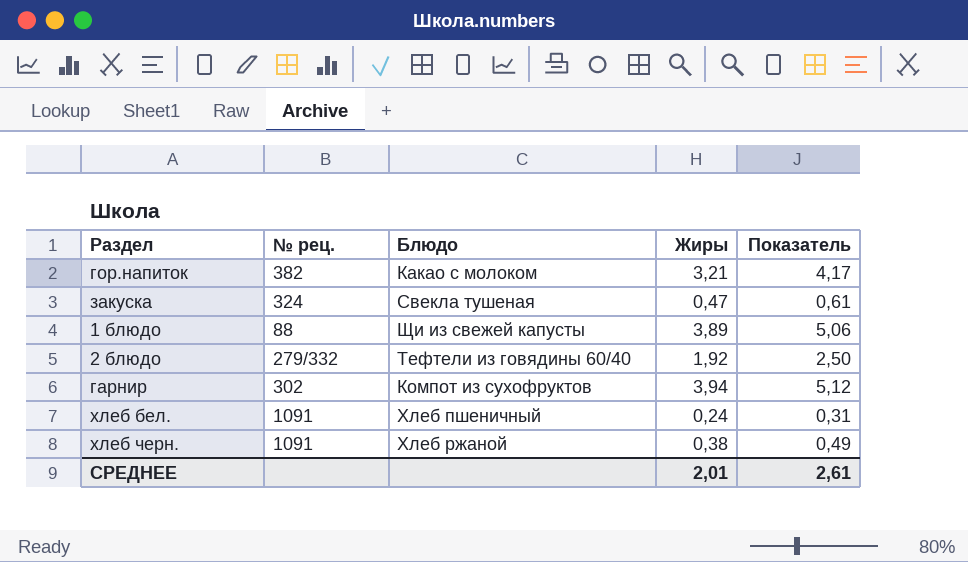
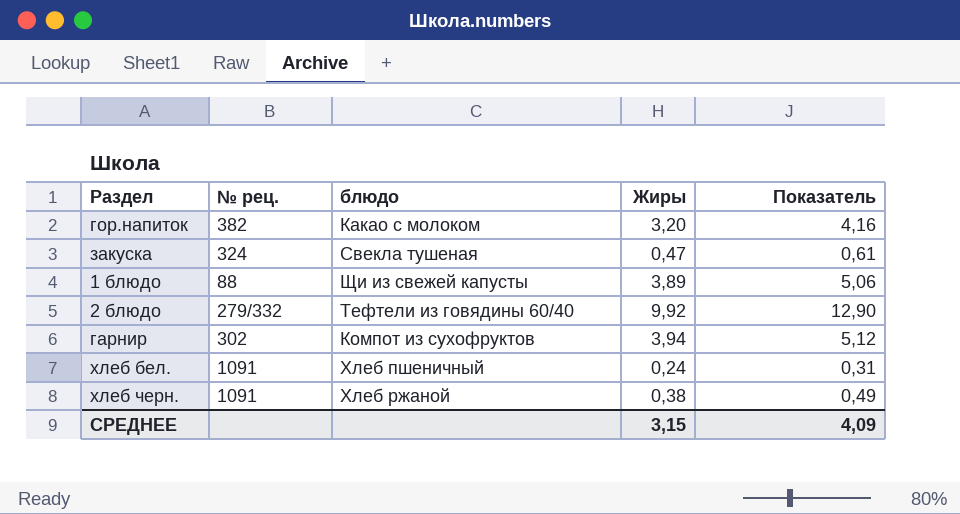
column name: Блюдо -> блюдо
гор.напиток | Жиры: 3,21 -> 3,20
гор.напиток | Показатель: 4,17 -> 4,16
2 блюдо | Жиры: 1,92 -> 9,92
2 блюдо | Показатель: 2,50 -> 12,90
СРЕДНЕЕ | Жиры: 2,01 -> 3,15
СРЕДНЕЕ | Показатель: 2,61 -> 4,09

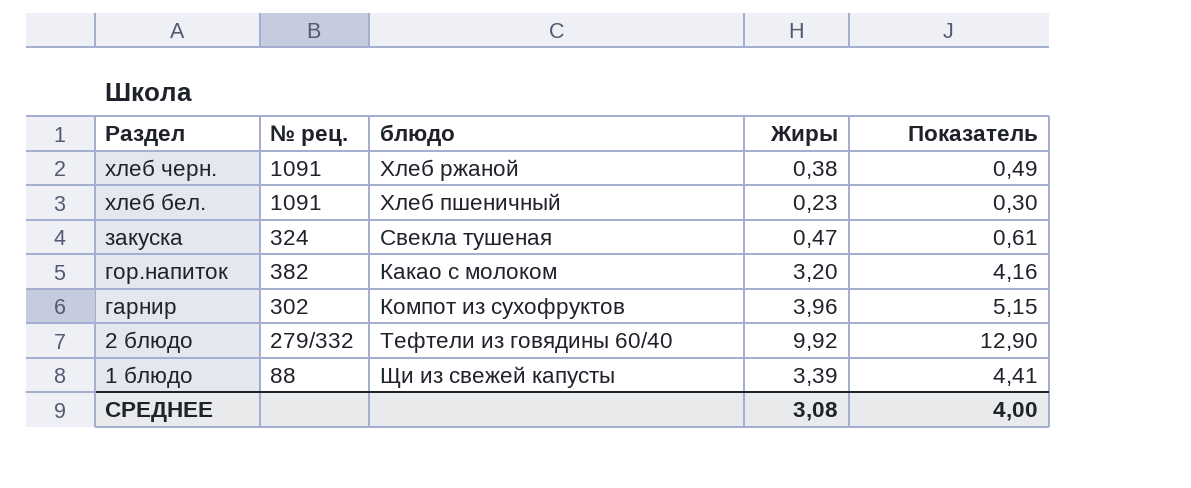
row order: none -> Раздел descending
хлеб бел. | Жиры: 0,24 -> 0,23
хлеб бел. | Показатель: 0,31 -> 0,30
гарнир | Жиры: 3,94 -> 3,96
гарнир | Показатель: 5,12 -> 5,15
1 блюдо | Жиры: 3,89 -> 3,39
1 блюдо | Показатель: 5,06 -> 4,41
СРЕДНЕЕ | Жиры: 3,15 -> 3,08
СРЕДНЕЕ | Показатель: 4,09 -> 4,00

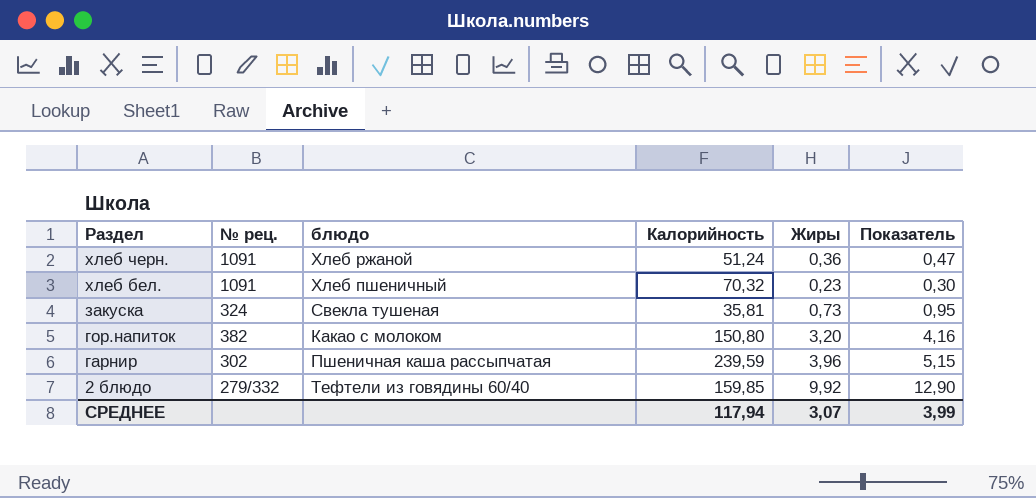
column Калорийность | position: none -> 4
row 1 блюдо: 88 | Щи из свежей капусты | 3,39 | 4,41 -> none
хлеб черн. | Жиры: 0,38 -> 0,36
хлеб черн. | Показатель: 0,49 -> 0,47
закуска | Жиры: 0,47 -> 0,73
закуска | Показатель: 0,61 -> 0,95
гарнир | блюдо: Компот из сухофруктов -> Пшеничная каша рассыпчатая
СРЕДНЕЕ | Жиры: 3,08 -> 3,07
СРЕДНЕЕ | Показатель: 4,00 -> 3,99

